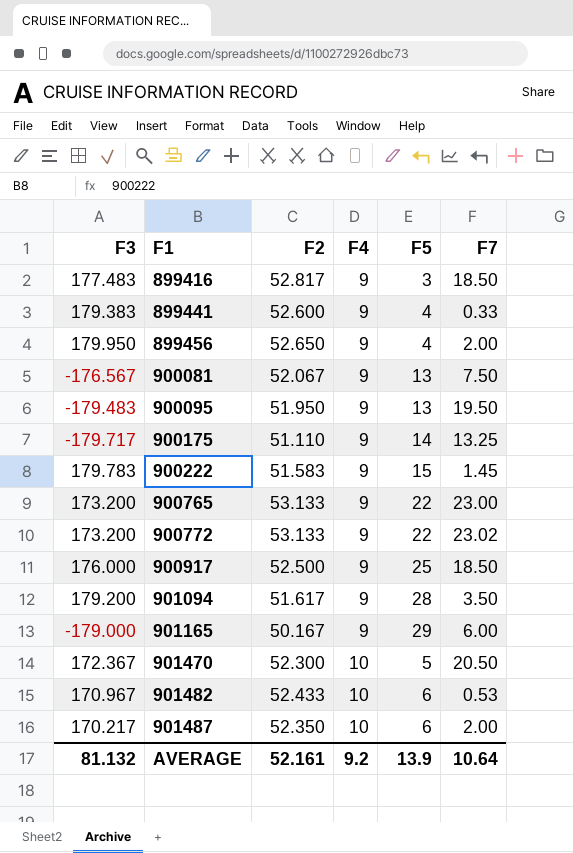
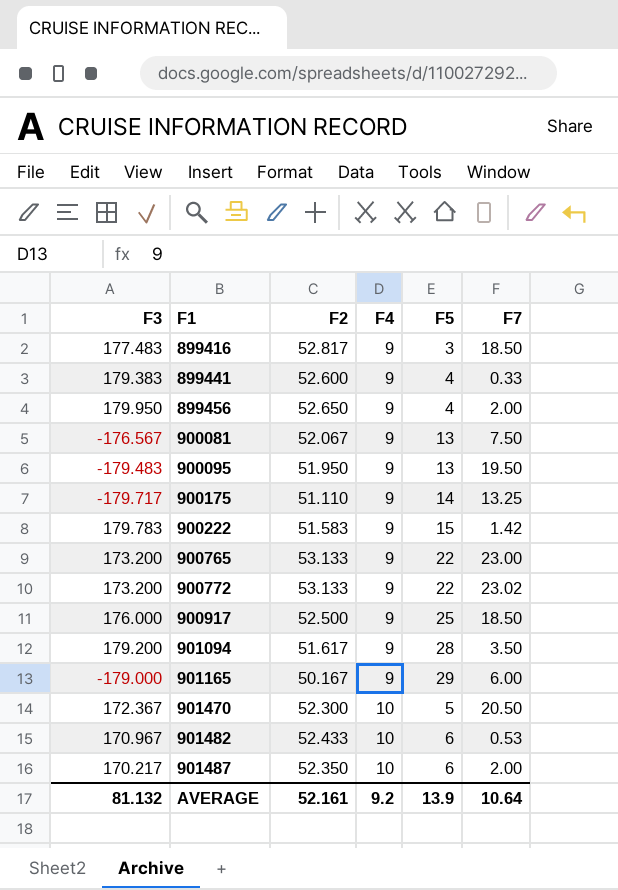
900222 | F7: 1.45 -> 1.42

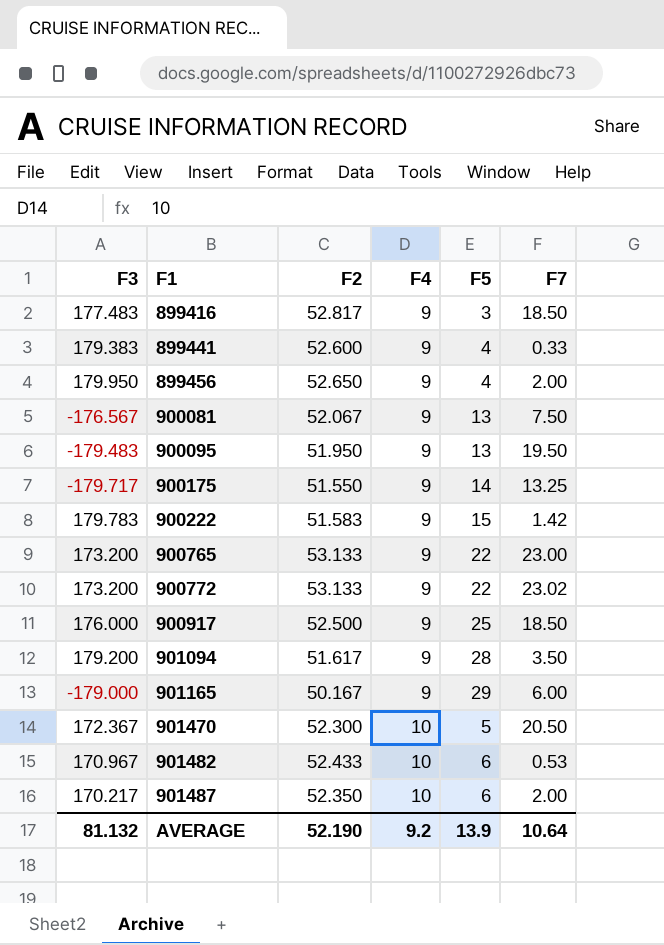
900175 | F2: 51.110 -> 51.550
AVERAGE | F2: 52.161 -> 52.190

